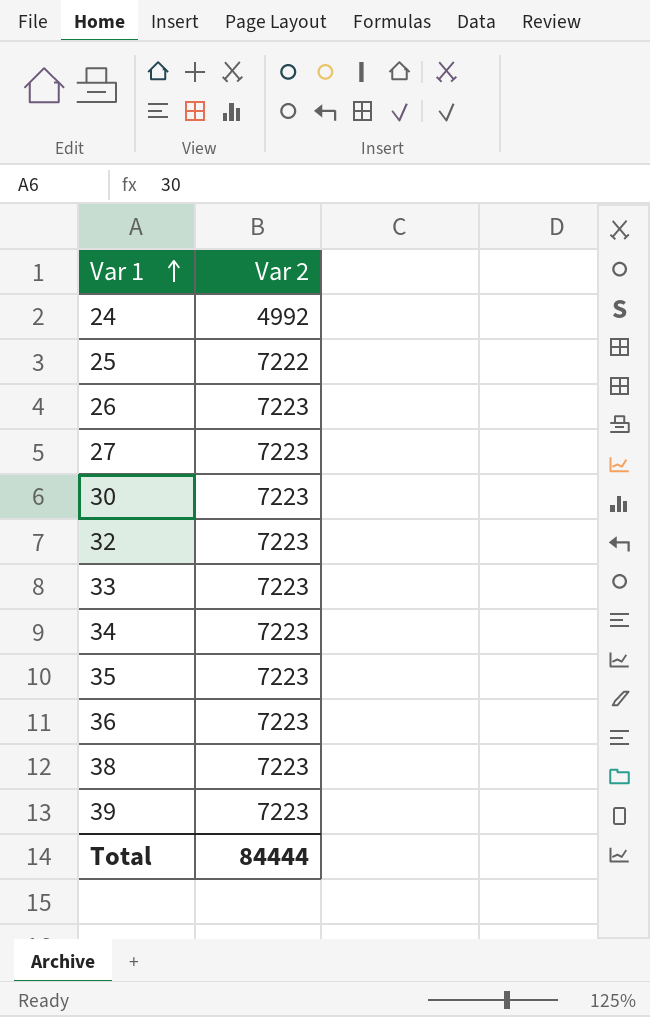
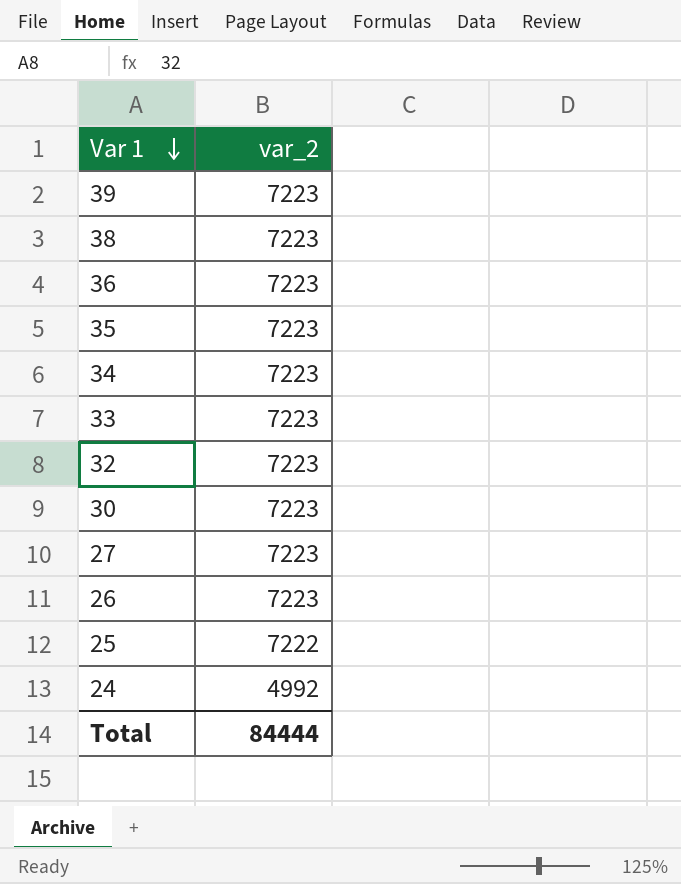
row order: Var 1 ascending -> Var 1 descending
column name: Var 2 -> var_2

